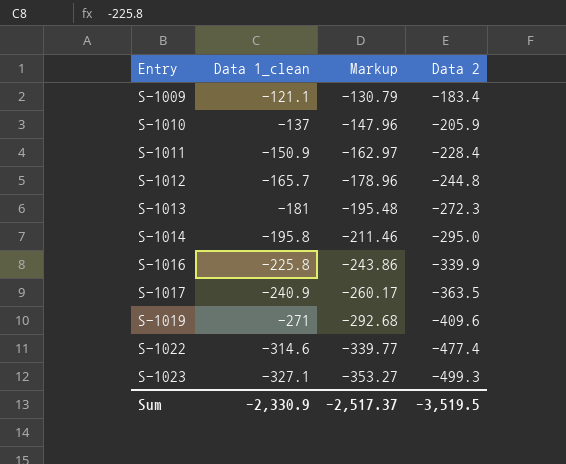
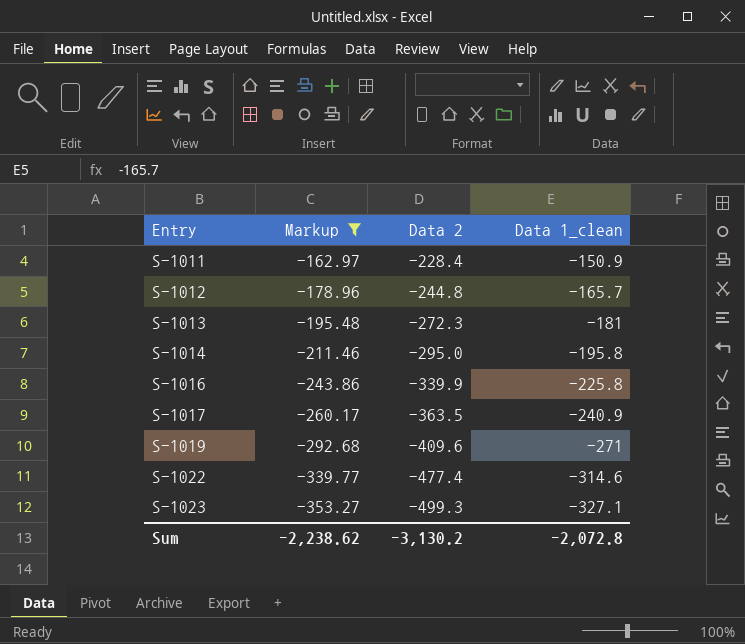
filter: none -> Markup <= -162.97
column Data 1_clean | position: 2 -> 4
Sum | Markup: -2,517.37 -> -2,238.62
Sum | Data 2: -3,519.5 -> -3,130.2
Sum | Data 1_clean: -2,330.9 -> -2,072.8

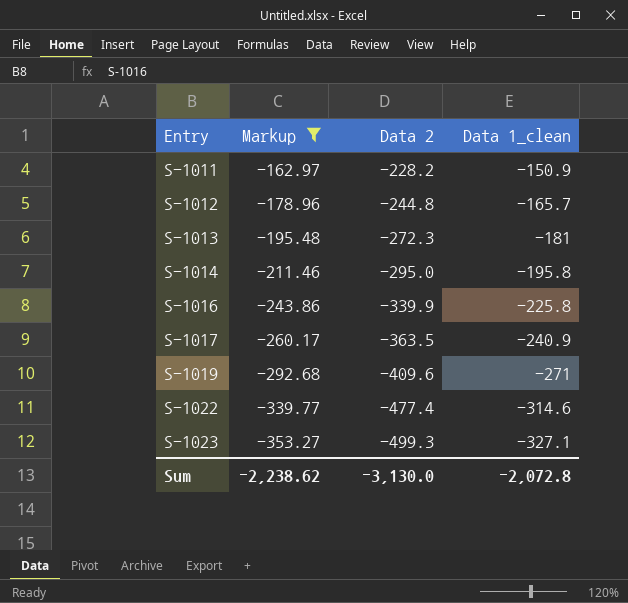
S-1011 | Data 2: -228.4 -> -228.2
Sum | Data 2: -3,130.2 -> -3,130.0

